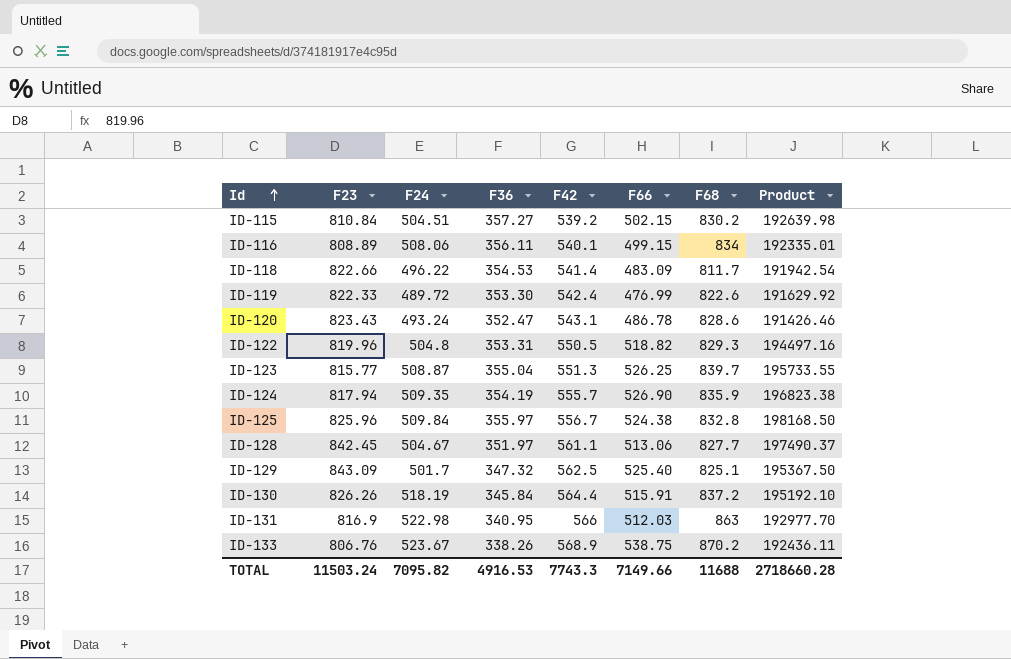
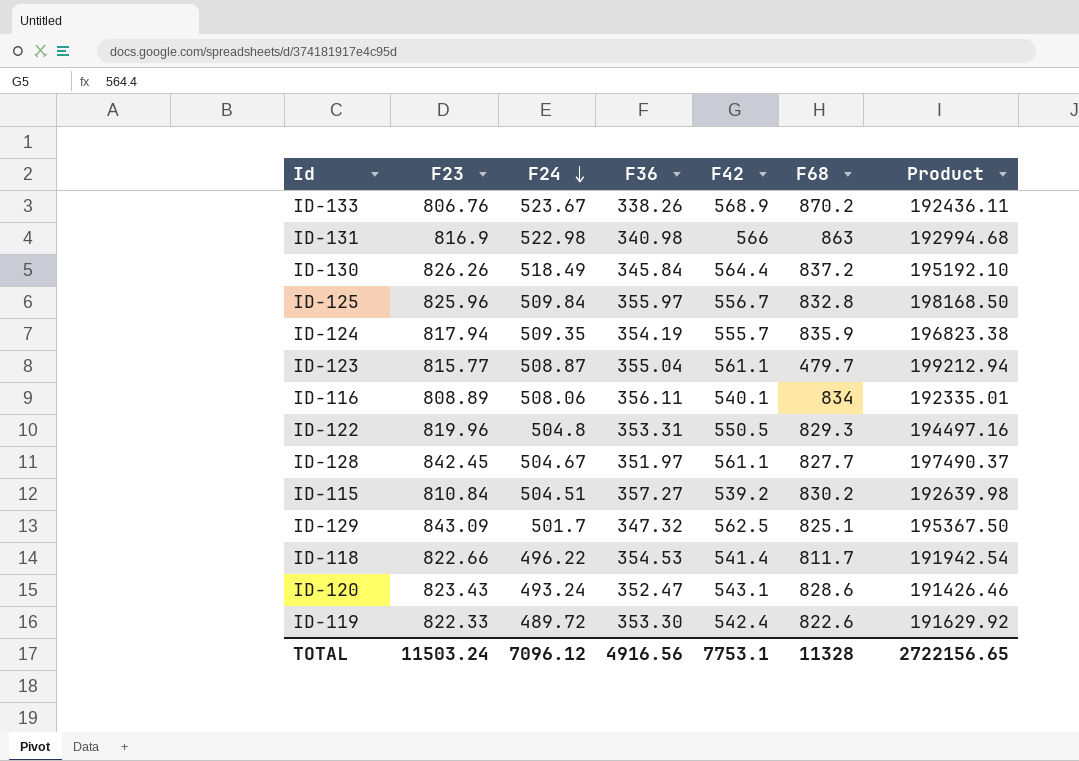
row order: Id ascending -> F24 descending
column F66 | position: 6 -> none
ID-131 | F36: 340.95 -> 340.98
ID-131 | Product: 192977.70 -> 192994.68
ID-130 | F24: 518.19 -> 518.49
ID-123 | F42: 551.3 -> 561.1
ID-123 | F68: 839.7 -> 479.7
ID-123 | Product: 195733.55 -> 199212.94
TOTAL | F24: 7095.82 -> 7096.12
TOTAL | F36: 4916.53 -> 4916.56
TOTAL | F42: 7743.3 -> 7753.1
TOTAL | F68: 11688 -> 11328
TOTAL | Product: 2718660.28 -> 2722156.65

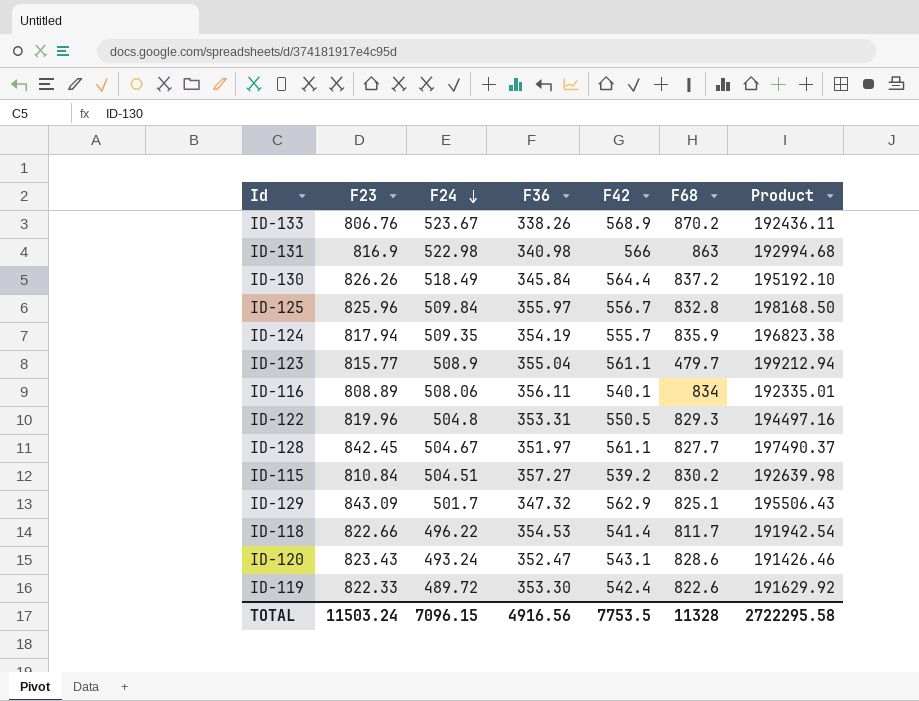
ID-123 | F24: 508.87 -> 508.9
ID-129 | F42: 562.5 -> 562.9
ID-129 | Product: 195367.50 -> 195506.43
TOTAL | F24: 7096.12 -> 7096.15
TOTAL | F42: 7753.1 -> 7753.5
TOTAL | Product: 2722156.65 -> 2722295.58

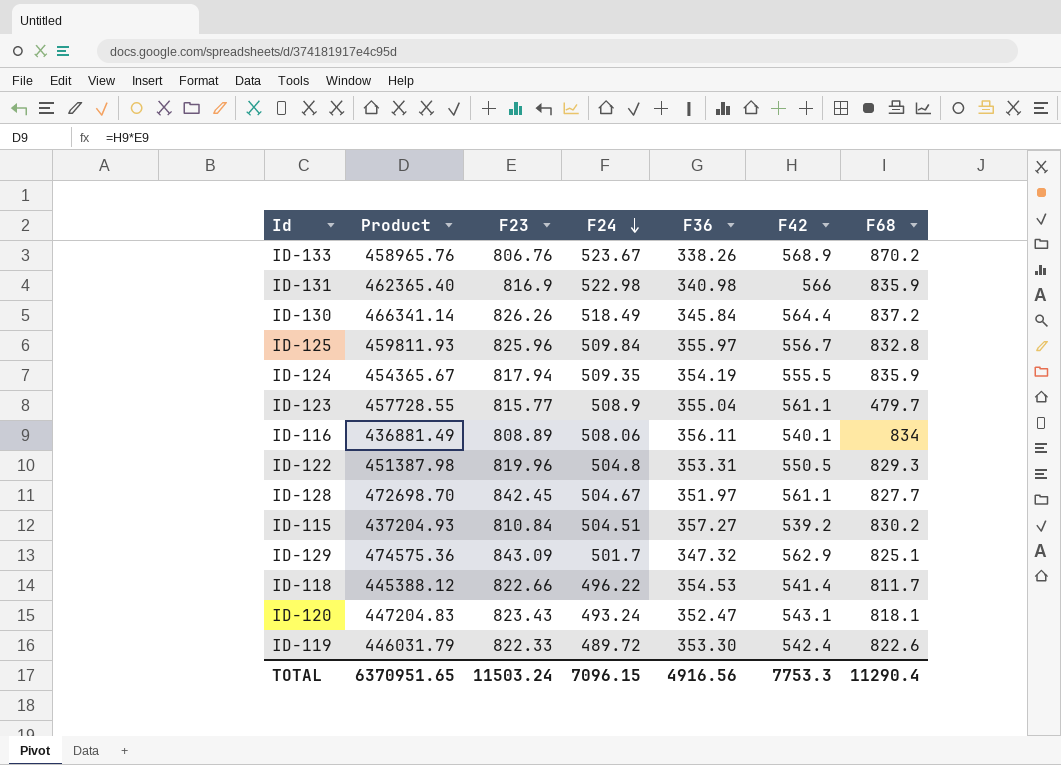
column Product | formula: [F36] * [F42] -> [F23] * [F42]
column Product | position: 7 -> 2
ID-131 | F68: 863 -> 835.9
ID-124 | F42: 555.7 -> 555.5
ID-120 | F68: 828.6 -> 818.1
TOTAL | Product: 2722295.58 -> 6370951.65
TOTAL | F42: 7753.5 -> 7753.3
TOTAL | F68: 11328 -> 11290.4

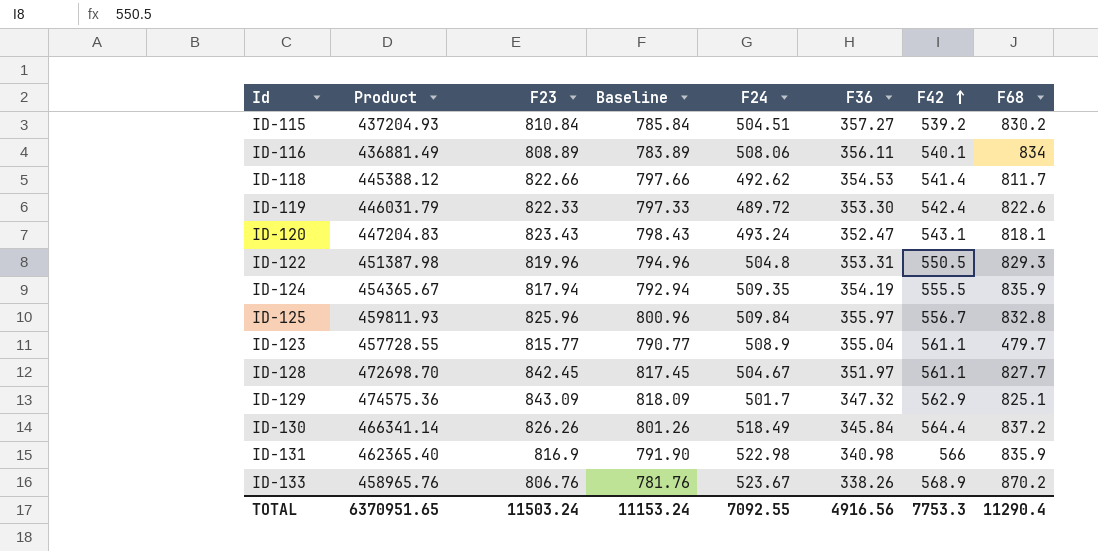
row order: F24 descending -> F42 ascending
column Baseline | formula: none -> [F23] - 25
ID-118 | F24: 496.22 -> 492.62
TOTAL | F24: 7096.15 -> 7092.55

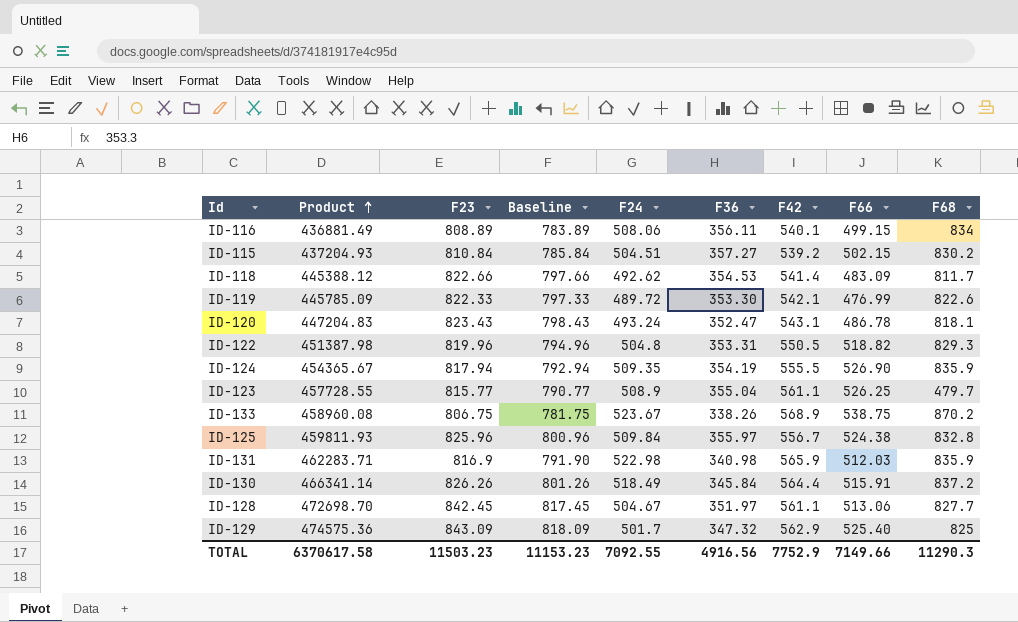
row order: F42 ascending -> Product ascending
column F66 | position: none -> 8
ID-119 | Product: 446031.79 -> 445785.09
ID-119 | F42: 542.4 -> 542.1
ID-133 | Product: 458965.76 -> 458960.08
ID-133 | F23: 806.76 -> 806.75
ID-133 | Baseline: 781.76 -> 781.75
ID-131 | Product: 462365.40 -> 462283.71
ID-131 | F42: 566 -> 565.9
ID-129 | F68: 825.1 -> 825
TOTAL | Product: 6370951.65 -> 6370617.58
TOTAL | F23: 11503.24 -> 11503.23
TOTAL | Baseline: 11153.24 -> 11153.23
TOTAL | F42: 7753.3 -> 7752.9
TOTAL | F68: 11290.4 -> 11290.3

